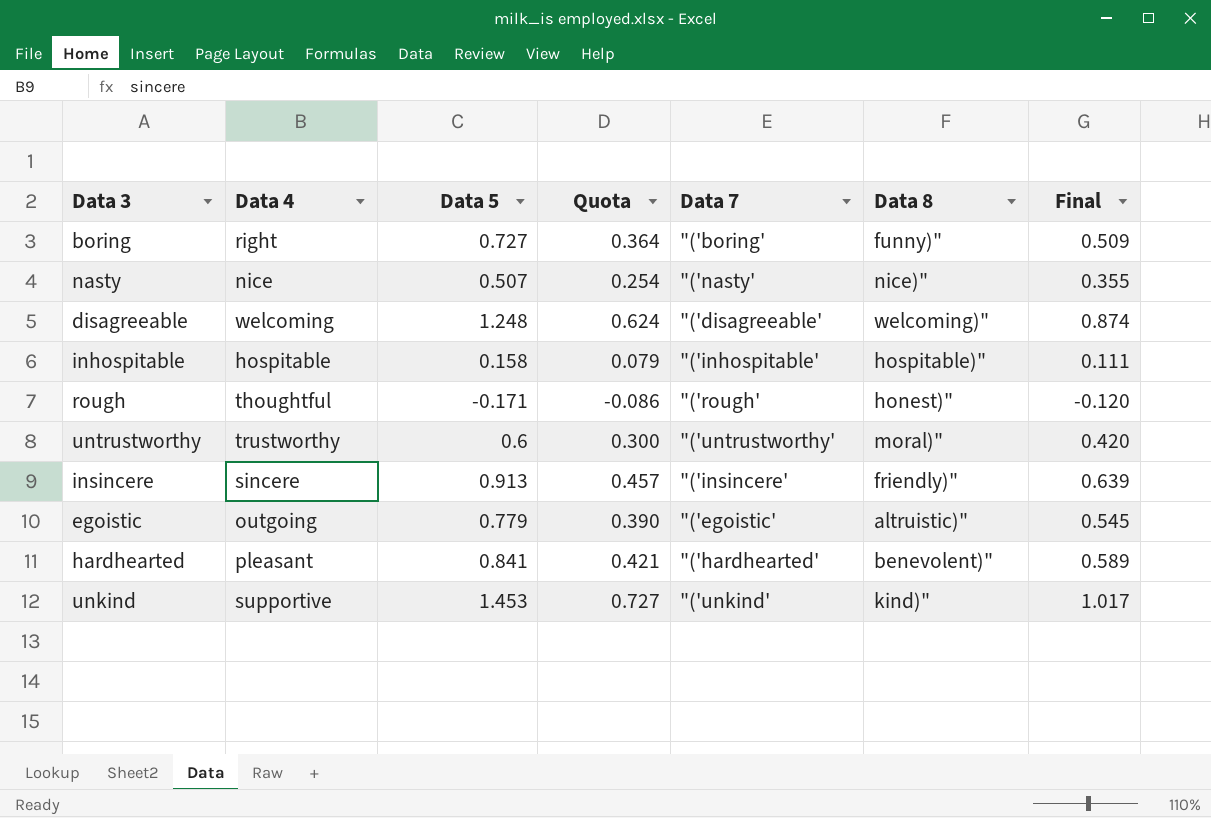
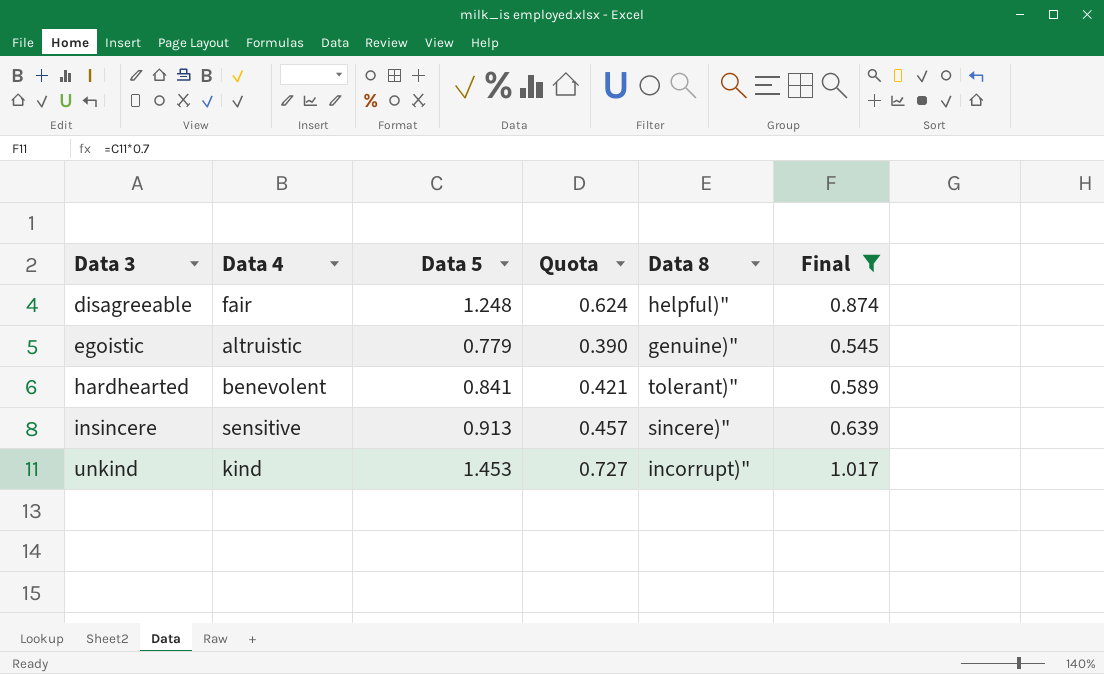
filter: none -> Final >= 0.545
row order: none -> Data 3 ascending
column Data 7 | position: 5 -> none
disagreeable | Data 4: welcoming -> fair
disagreeable | Data 8: welcoming)" -> helpful)"
egoistic | Data 4: outgoing -> altruistic
egoistic | Data 8: altruistic)" -> genuine)"
hardhearted | Data 4: pleasant -> benevolent
hardhearted | Data 8: benevolent)" -> tolerant)"
insincere | Data 4: sincere -> sensitive
insincere | Data 8: friendly)" -> sincere)"
unkind | Data 4: supportive -> kind
unkind | Data 8: kind)" -> incorrupt)"

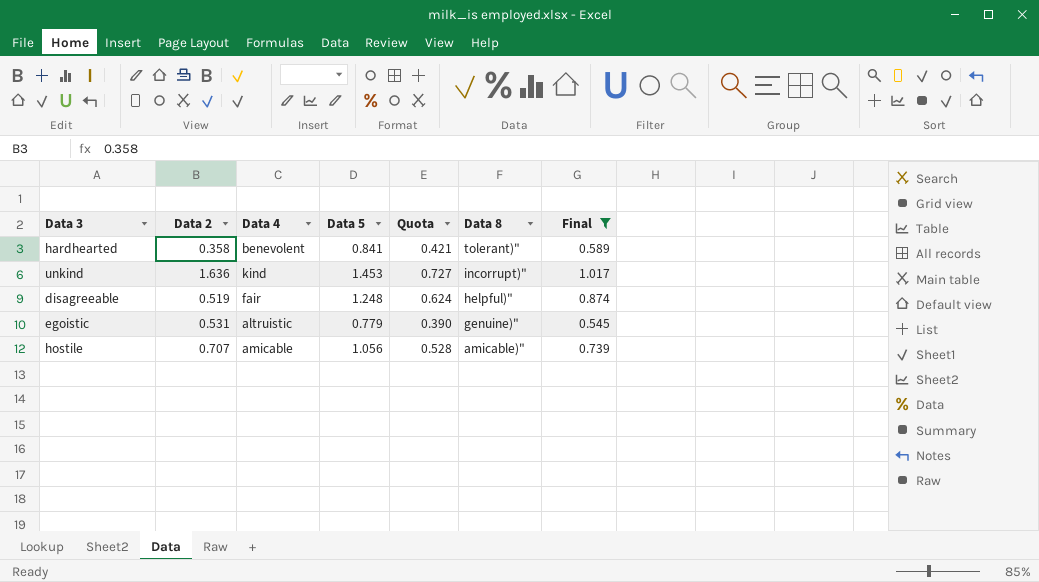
row order: Data 3 ascending -> Data 8 descending
column Data 2 | position: none -> 2
row insincere: sensitive | 0.913 | 0.457 | sincere)" | 0.639 -> none
row hostile: none -> 0.707 | amicable | 1.056 | 0.528 | amicable)" | 0.739

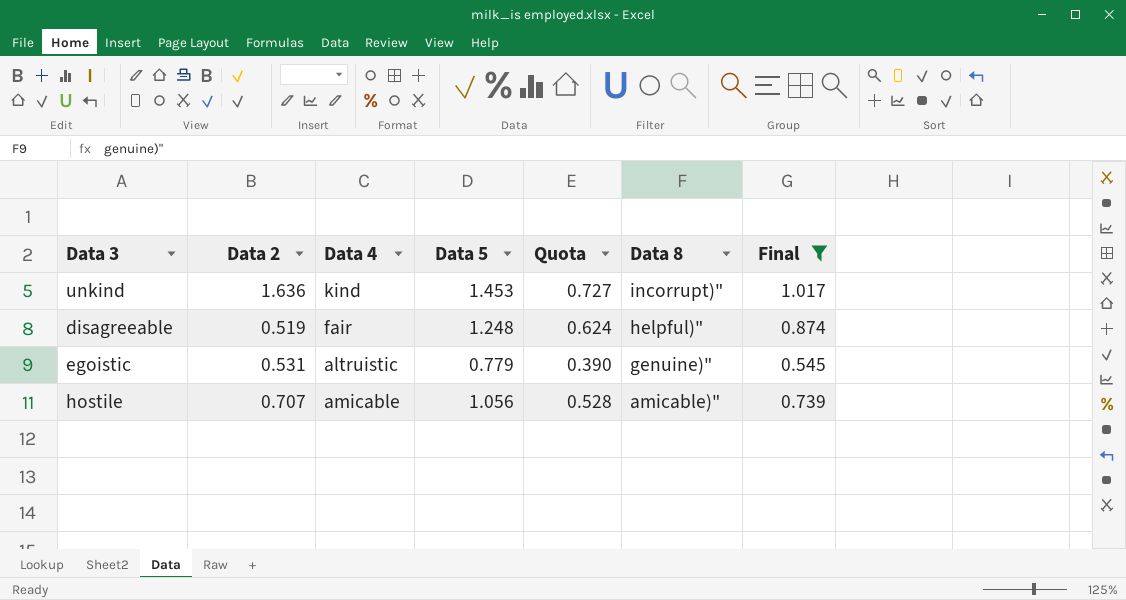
row hardhearted: 0.358 | benevolent | 0.841 | 0.421 | tolerant)" | 0.589 -> none

